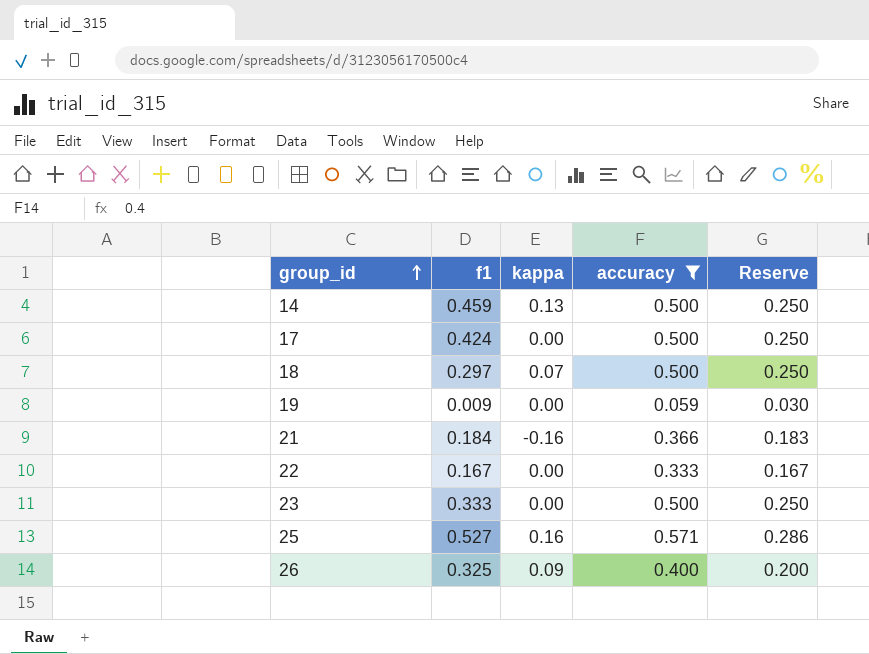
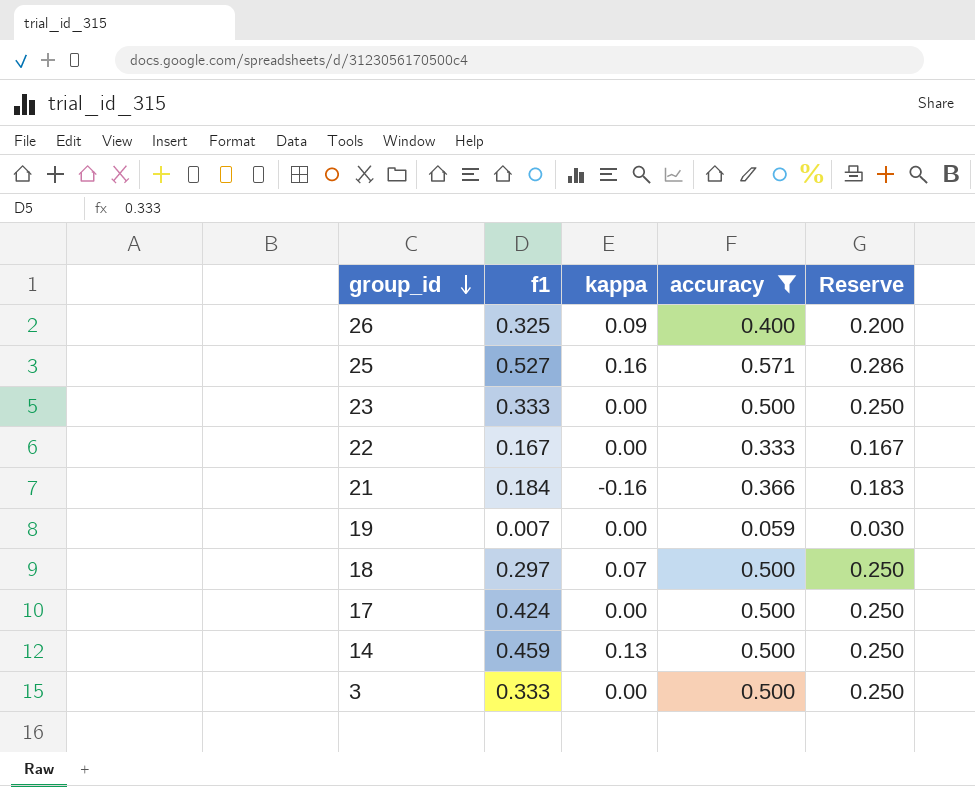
row order: group_id ascending -> group_id descending
19 | f1: 0.009 -> 0.007
row 3: none -> 0.333 | 0.00 | 0.500 | 0.250

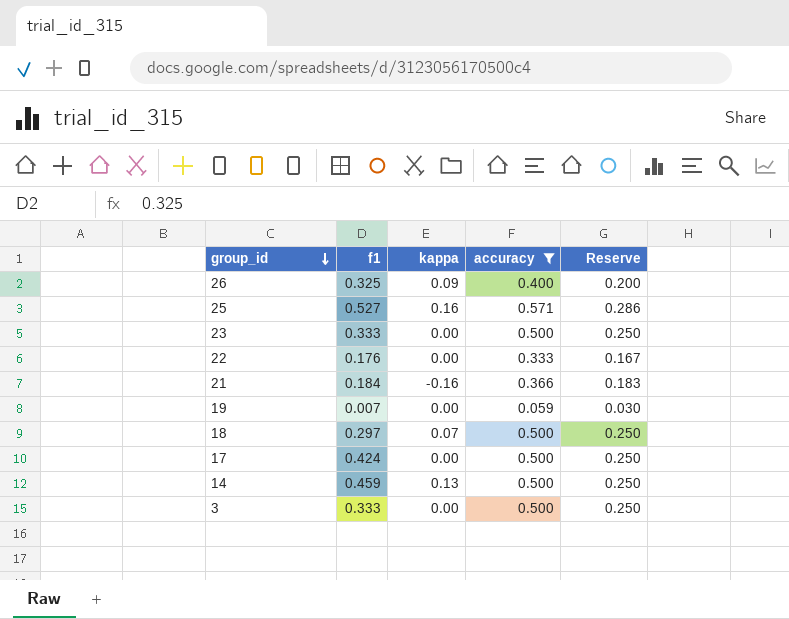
22 | f1: 0.167 -> 0.176

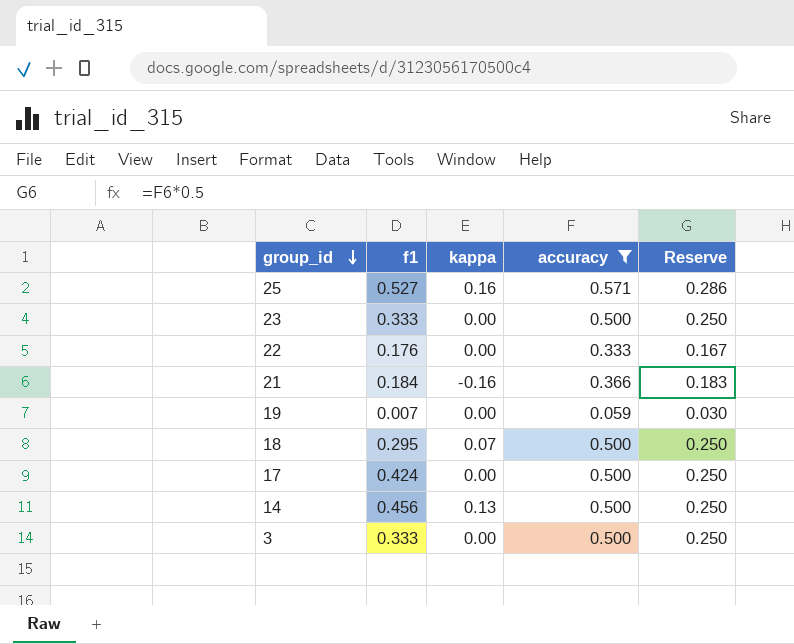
row 26: 0.325 | 0.09 | 0.400 | 0.200 -> none
18 | f1: 0.297 -> 0.295
14 | f1: 0.459 -> 0.456

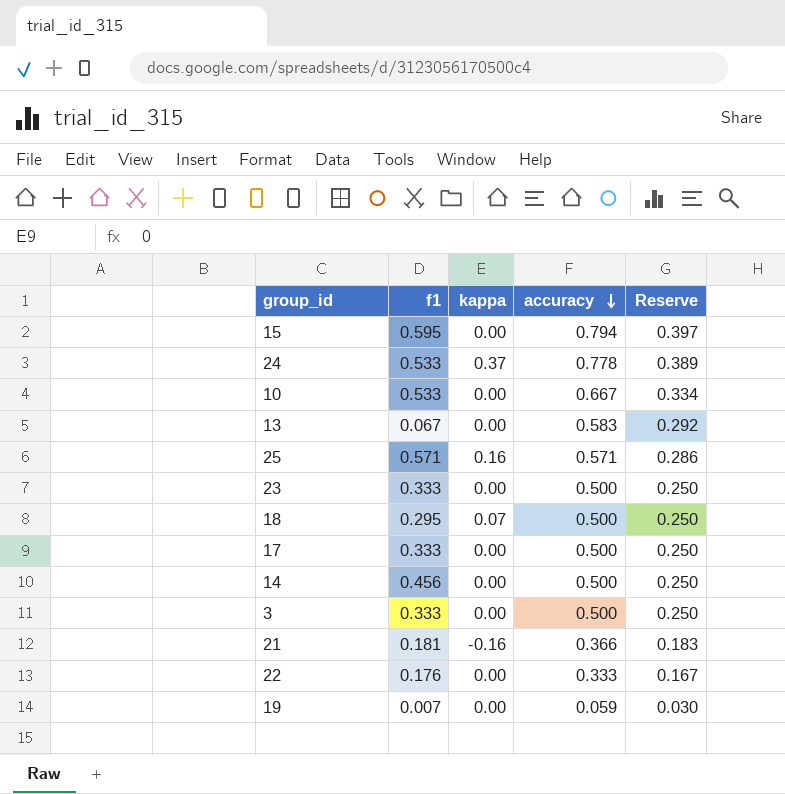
filter: accuracy <= 0.571 -> none
row order: group_id descending -> accuracy descending
25 | f1: 0.527 -> 0.571
17 | f1: 0.424 -> 0.333
14 | kappa: 0.13 -> 0.00
21 | f1: 0.184 -> 0.181

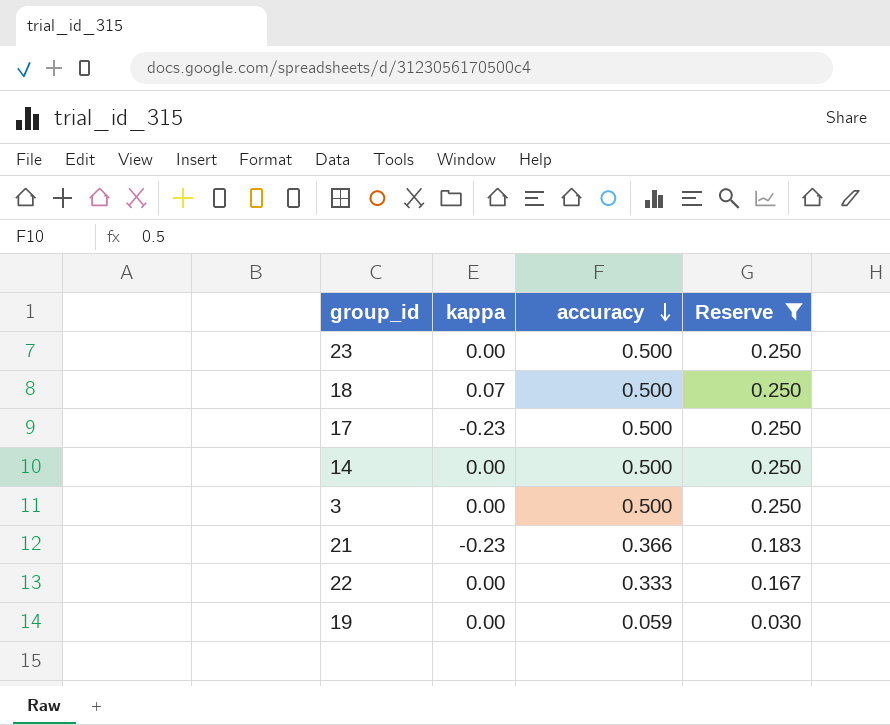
filter: none -> Reserve <= 0.250
column f1 | position: 2 -> none
17 | kappa: 0.00 -> -0.23
21 | kappa: -0.16 -> -0.23

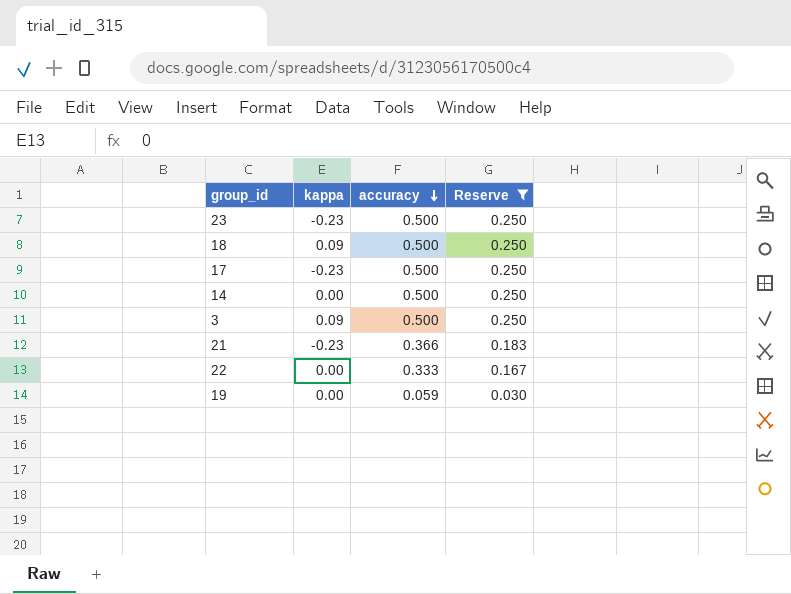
23 | kappa: 0.00 -> -0.23
18 | kappa: 0.07 -> 0.09
3 | kappa: 0.00 -> 0.09

